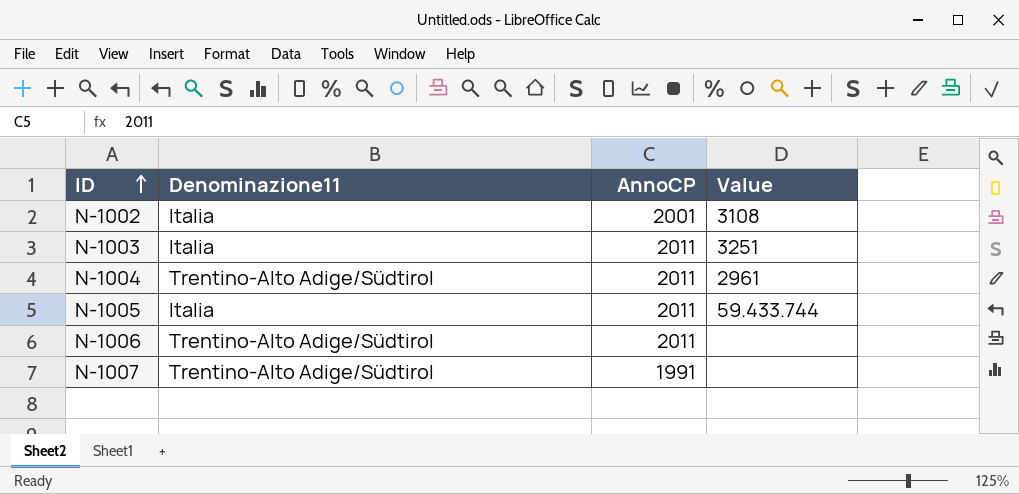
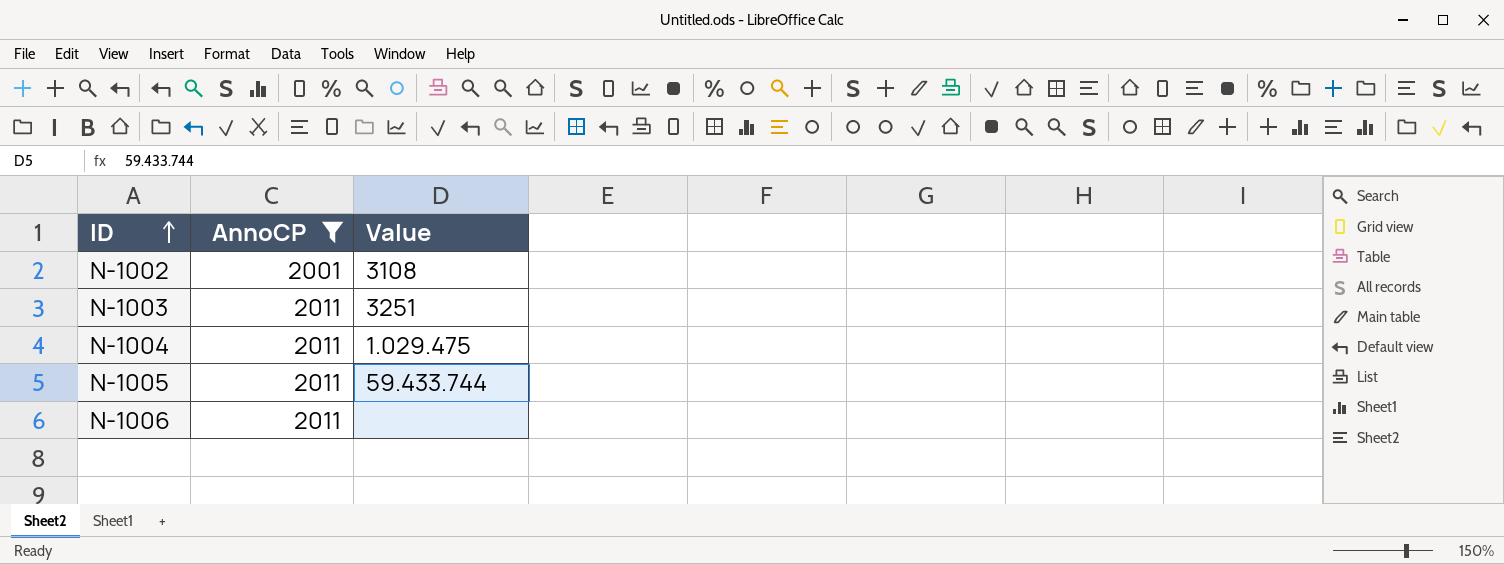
filter: none -> AnnoCP != 1991
column Denominazione11 | position: 2 -> none
N-1004 | Value: 2961 -> 1.029.475

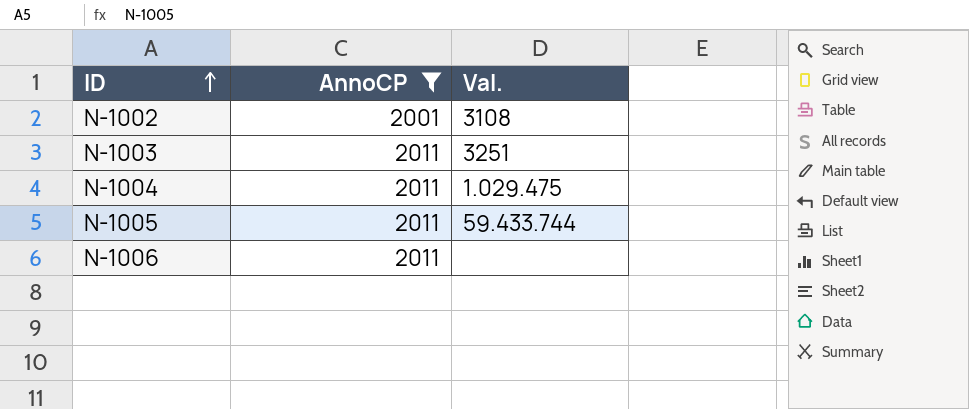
column name: Value -> Val.

